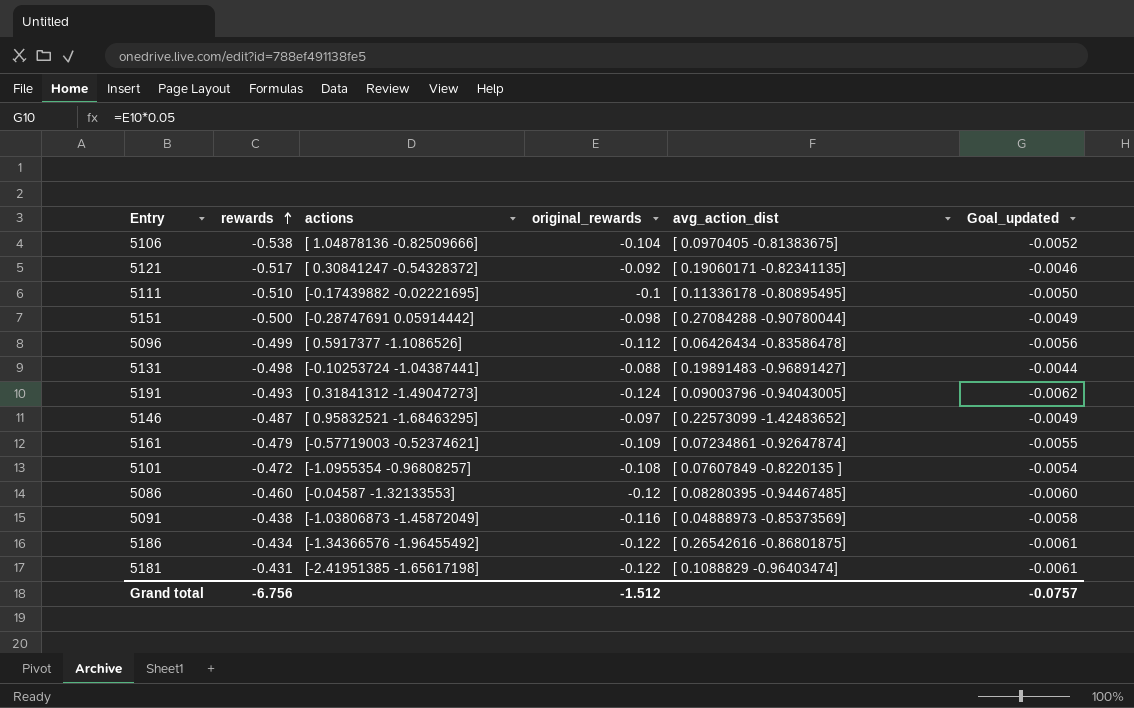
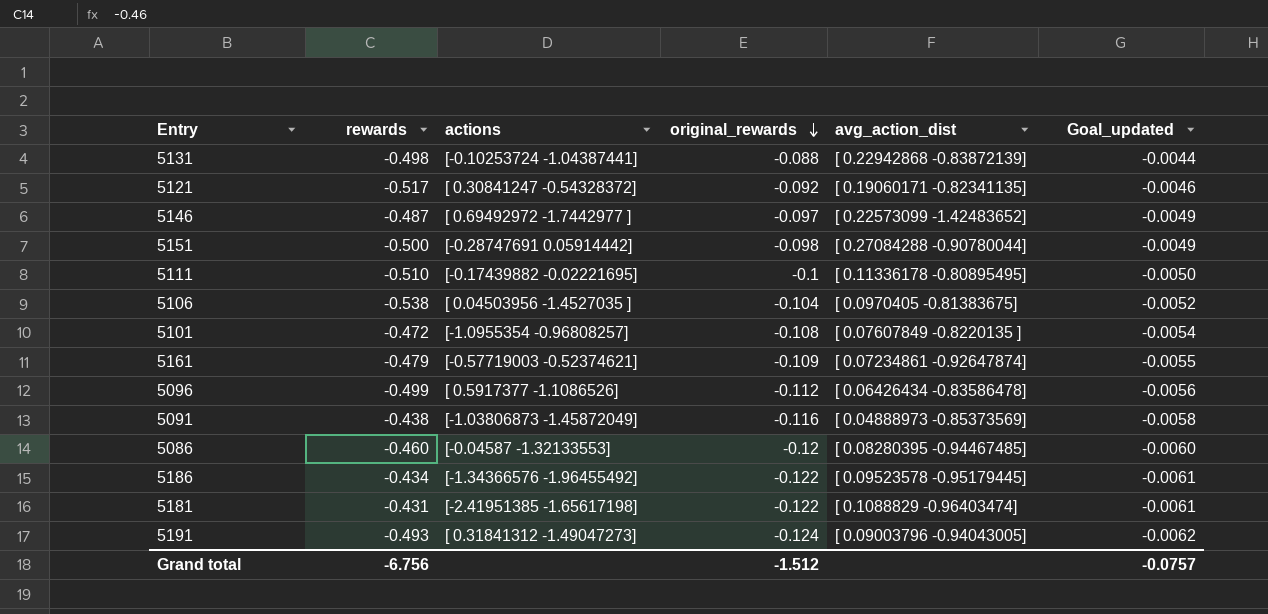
row order: rewards ascending -> original_rewards descending
5131 | avg_action_dist: [ 0.19891483 -0.96891427] -> [ 0.22942868 -0.83872139]
5146 | actions: [ 0.95832521 -1.68463295] -> [ 0.69492972 -1.7442977 ]
5106 | actions: [ 1.04878136 -0.82509666] -> [ 0.04503956 -1.4527035 ]
5186 | avg_action_dist: [ 0.26542616 -0.86801875] -> [ 0.09523578 -0.95179445]

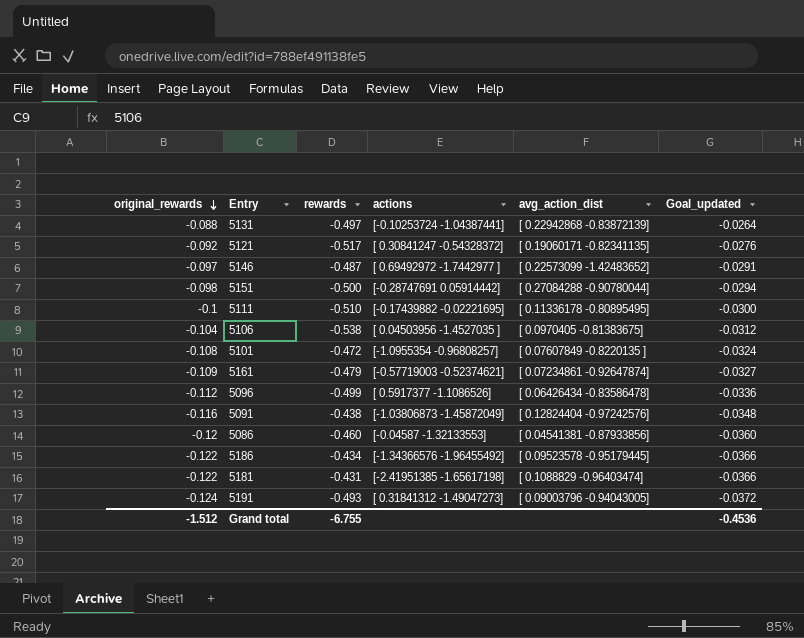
column original_rewards | position: 4 -> 1
column Goal_updated | formula: [original_rewards] * 0.05 -> [original_rewards] * 0.3
5131 | rewards: -0.498 -> -0.497
5091 | avg_action_dist: [ 0.04888973 -0.85373569] -> [ 0.12824404 -0.97242576]
5086 | avg_action_dist: [ 0.08280395 -0.94467485] -> [ 0.04541381 -0.87933856]
Grand total | rewards: -6.756 -> -6.755
Grand total | Goal_updated: -0.0757 -> -0.4536

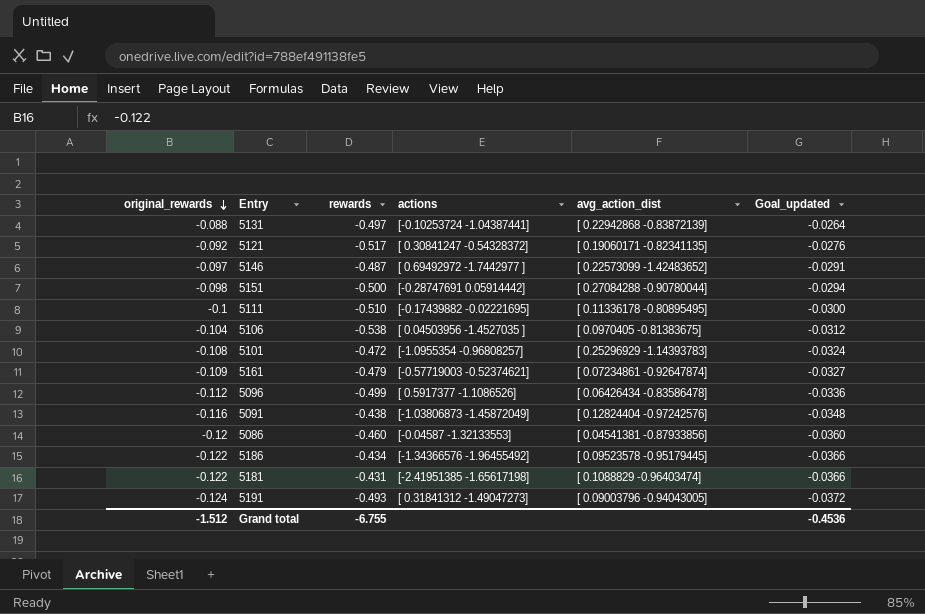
5101 | avg_action_dist: [ 0.07607849 -0.8220135 ] -> [ 0.25296929 -1.14393783]

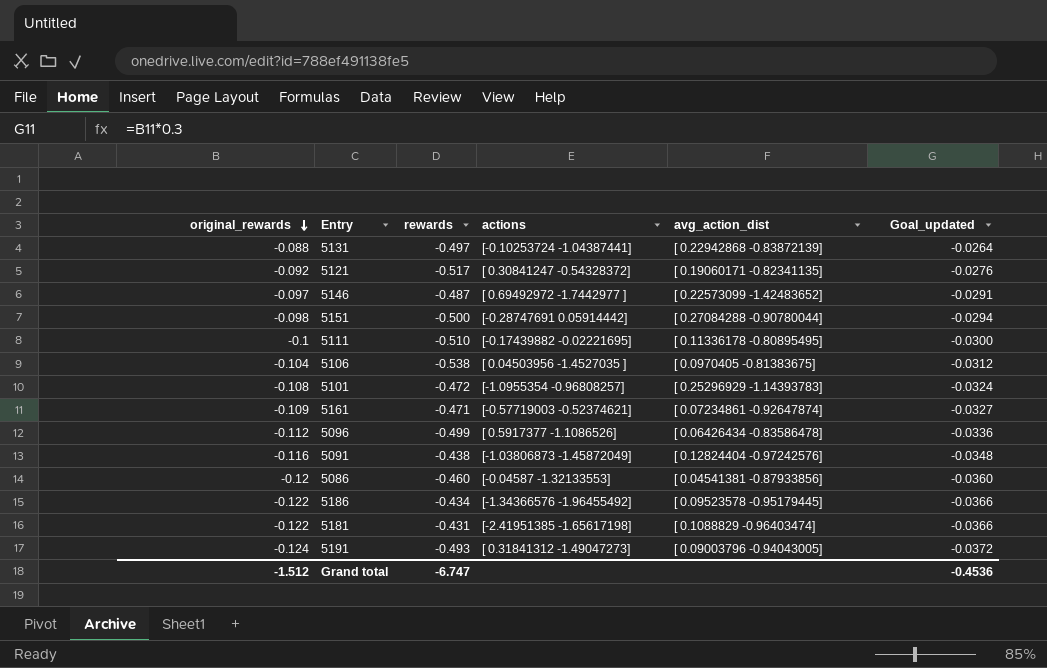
5161 | rewards: -0.479 -> -0.471
Grand total | rewards: -6.755 -> -6.747

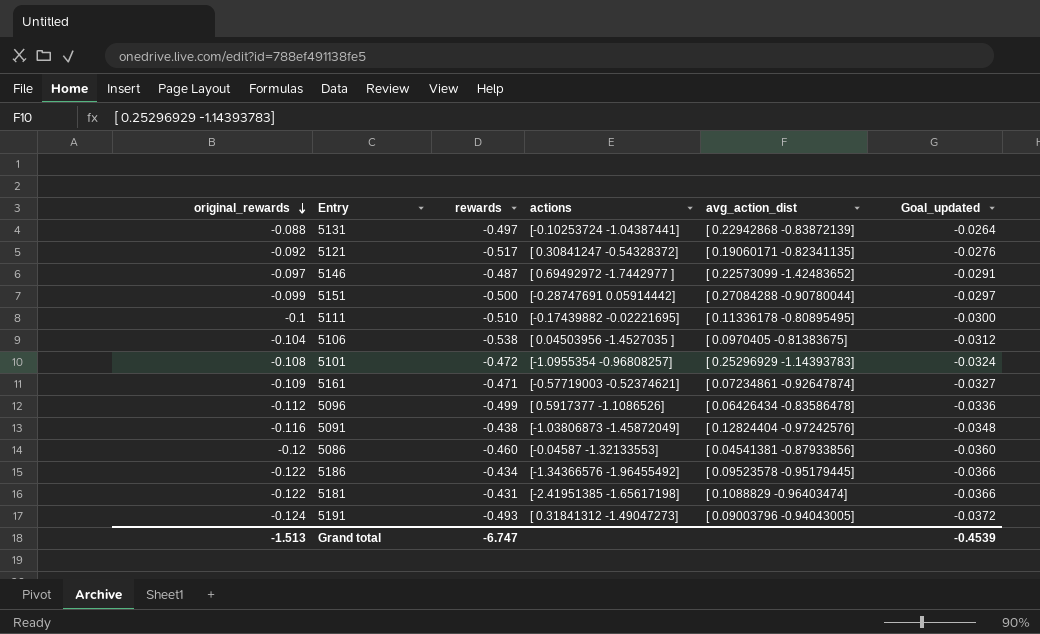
5151 | original_rewards: -0.098 -> -0.099
5151 | Goal_updated: -0.0294 -> -0.0297
Grand total | original_rewards: -1.512 -> -1.513
Grand total | Goal_updated: -0.4536 -> -0.4539

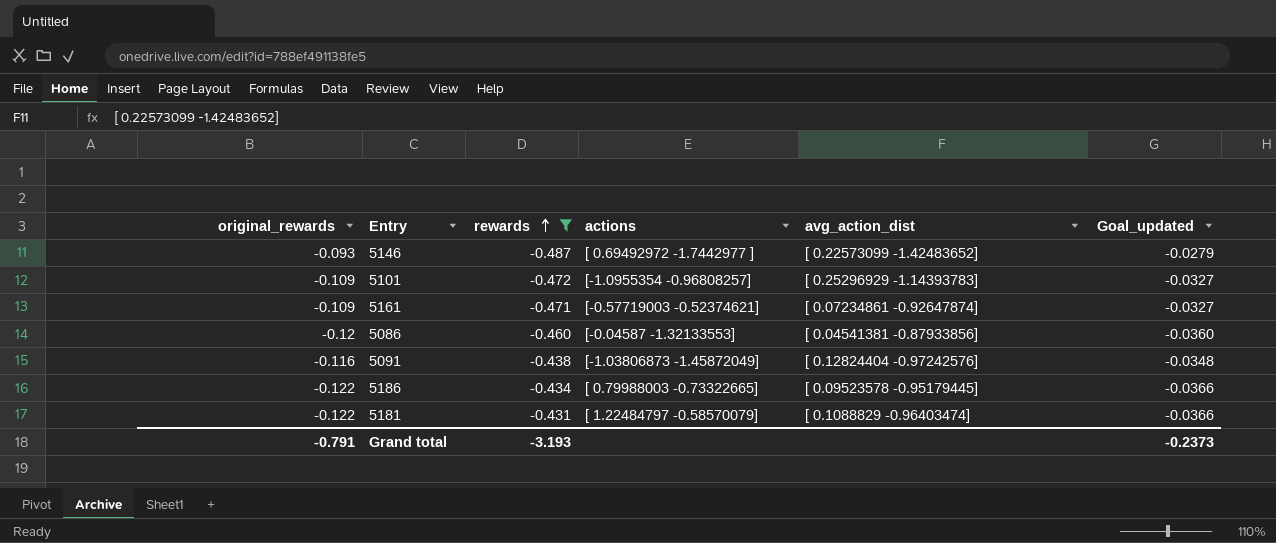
filter: none -> rewards >= -0.487
row order: original_rewards descending -> rewards ascending
5146 | original_rewards: -0.097 -> -0.093
5146 | Goal_updated: -0.0291 -> -0.0279
5101 | original_rewards: -0.108 -> -0.109
5101 | Goal_updated: -0.0324 -> -0.0327
5186 | actions: [-1.34366576 -1.96455492] -> [ 0.79988003 -0.73322665]
5181 | actions: [-2.41951385 -1.65617198] -> [ 1.22484797 -0.58570079]
Grand total | original_rewards: -1.513 -> -0.791
Grand total | rewards: -6.747 -> -3.193
Grand total | Goal_updated: -0.4539 -> -0.2373

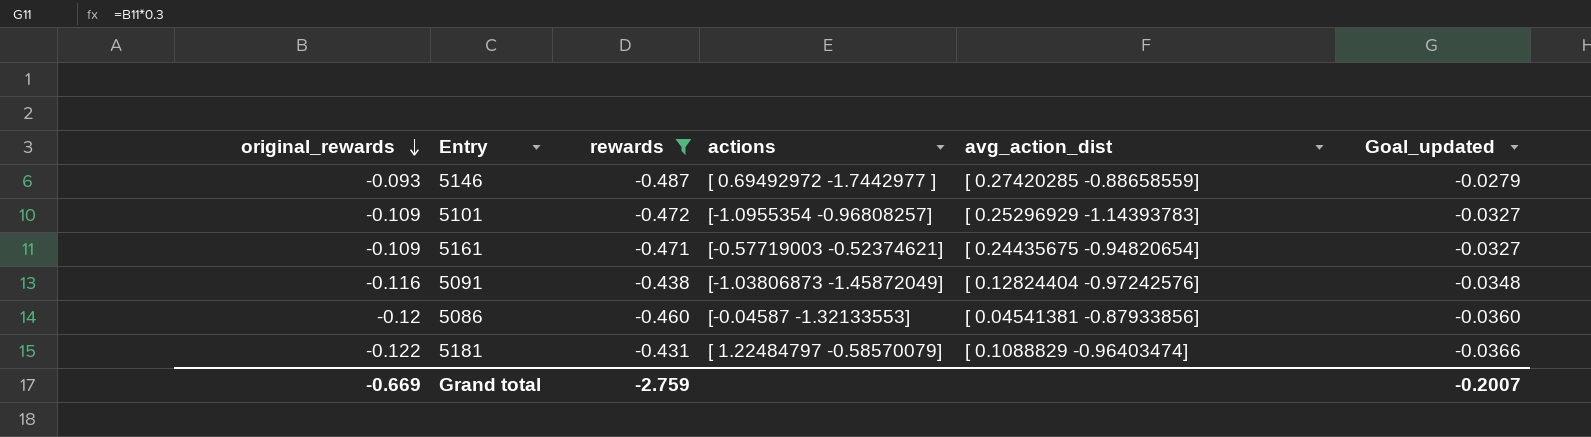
row order: rewards ascending -> original_rewards descending
row 5186: -0.122 | -0.434 | [ 0.79988003 -0.73322665] | [ 0.09523578 -0.95179445] | -0.0366 -> none
5146 | avg_action_dist: [ 0.22573099 -1.42483652] -> [ 0.27420285 -0.88658559]
5161 | avg_action_dist: [ 0.07234861 -0.92647874] -> [ 0.24435675 -0.94820654]
Grand total | original_rewards: -0.791 -> -0.669
Grand total | rewards: -3.193 -> -2.759
Grand total | Goal_updated: -0.2373 -> -0.2007

